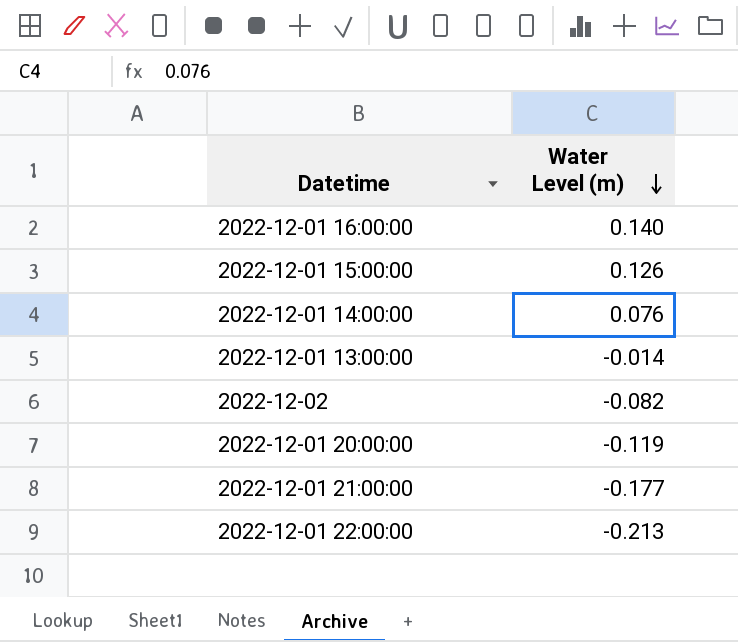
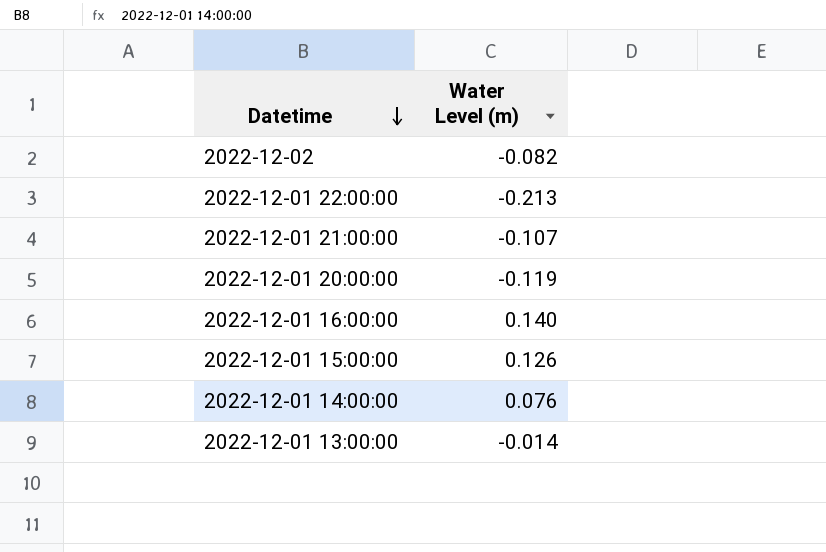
row order: Water Level (m) descending -> Datetime descending
2022-12-01 21:00:00 | Water Level (m): -0.177 -> -0.107

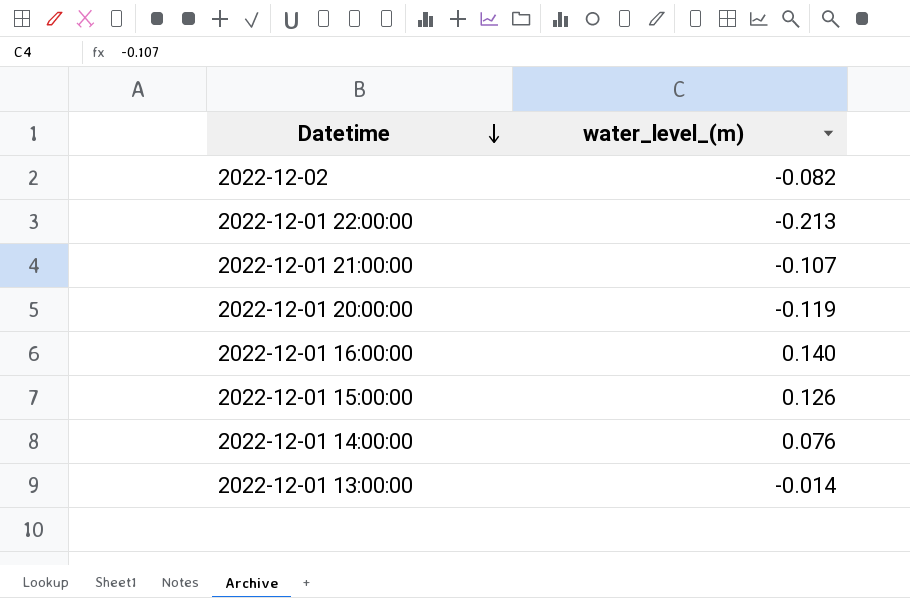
column name: Water Level (m) -> water_level_(m)

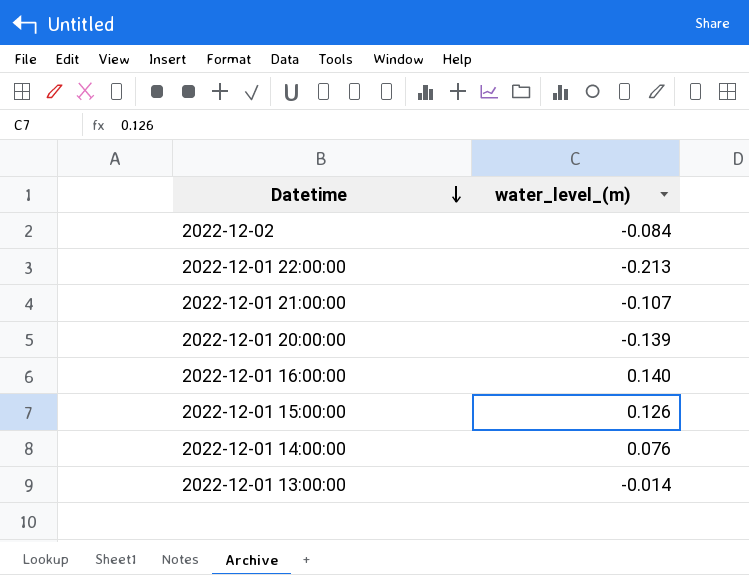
2022-12-02 | water_level_(m): -0.082 -> -0.084
2022-12-01 20:00:00 | water_level_(m): -0.119 -> -0.139

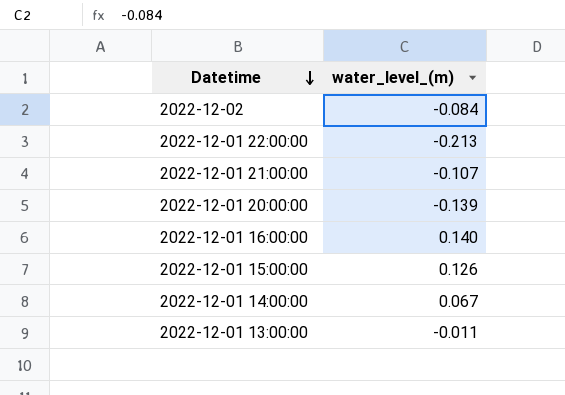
2022-12-01 14:00:00 | water_level_(m): 0.076 -> 0.067
2022-12-01 13:00:00 | water_level_(m): -0.014 -> -0.011

